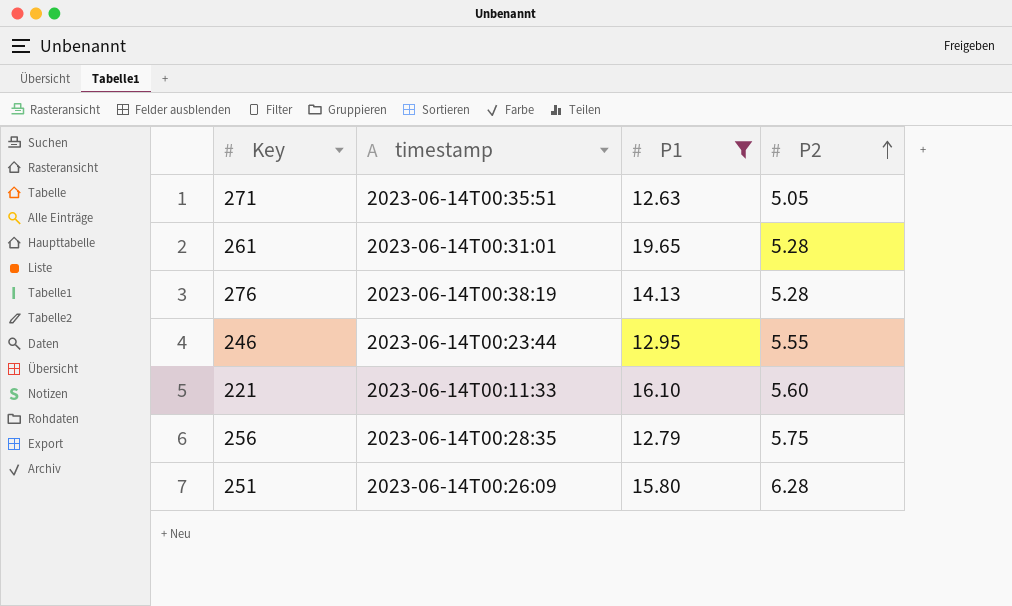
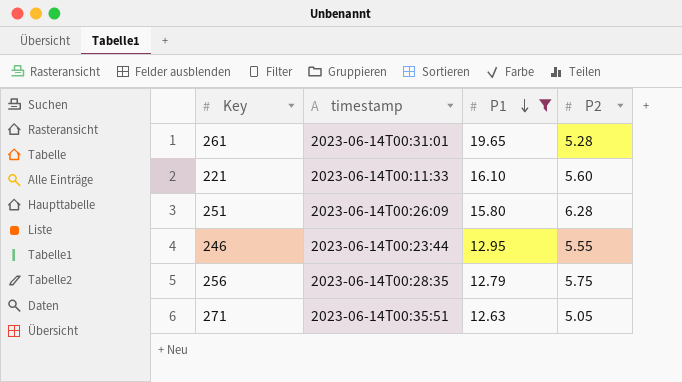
row order: P2 ascending -> P1 descending
row 276: 2023-06-14T00:38:19 | 14.13 | 5.28 -> none

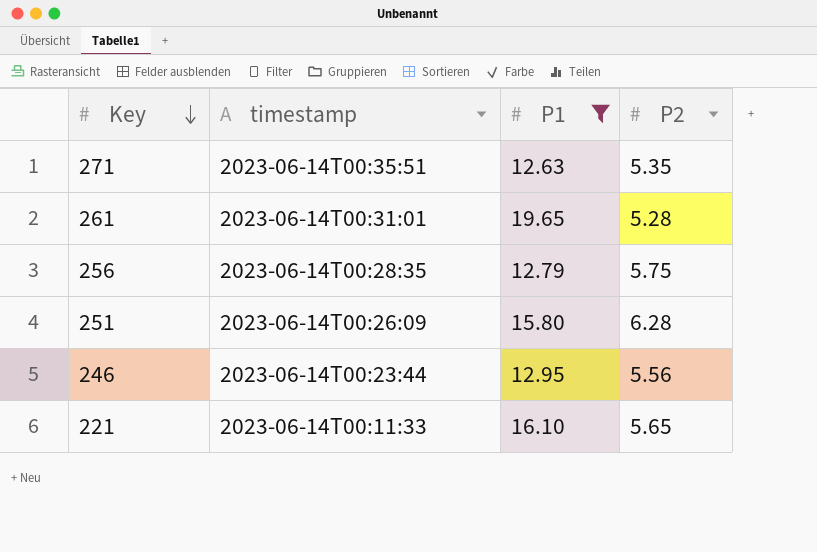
row order: P1 descending -> Key descending
271 | P2: 5.05 -> 5.35
246 | P2: 5.55 -> 5.56
221 | P2: 5.60 -> 5.65

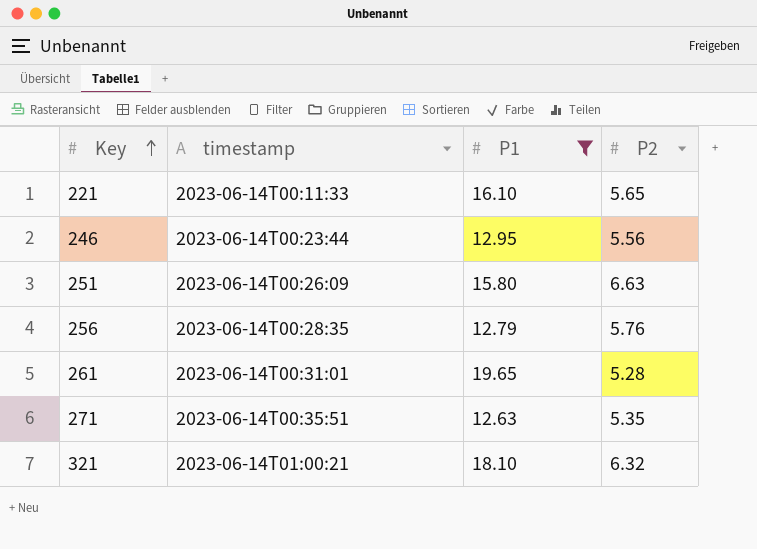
row order: Key descending -> Key ascending
251 | P2: 6.28 -> 6.63
256 | P2: 5.75 -> 5.76
row 321: none -> 2023-06-14T01:00:21 | 18.10 | 6.32

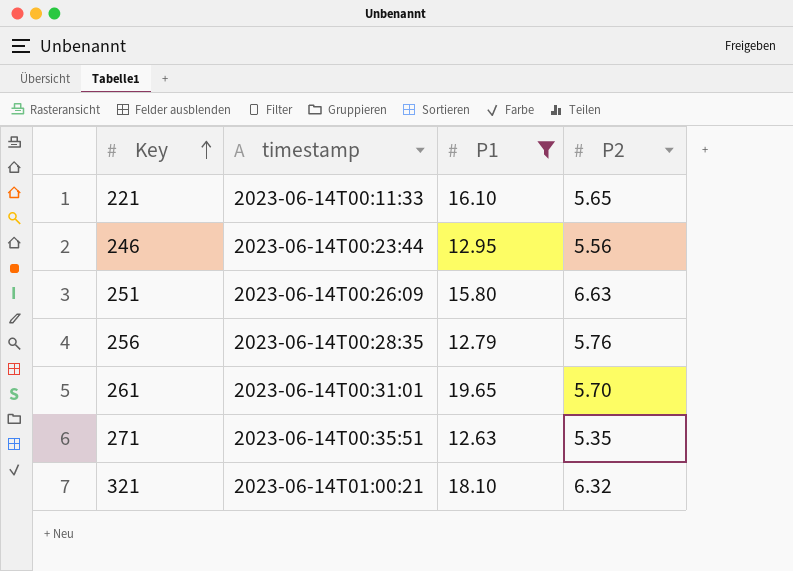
261 | P2: 5.28 -> 5.70

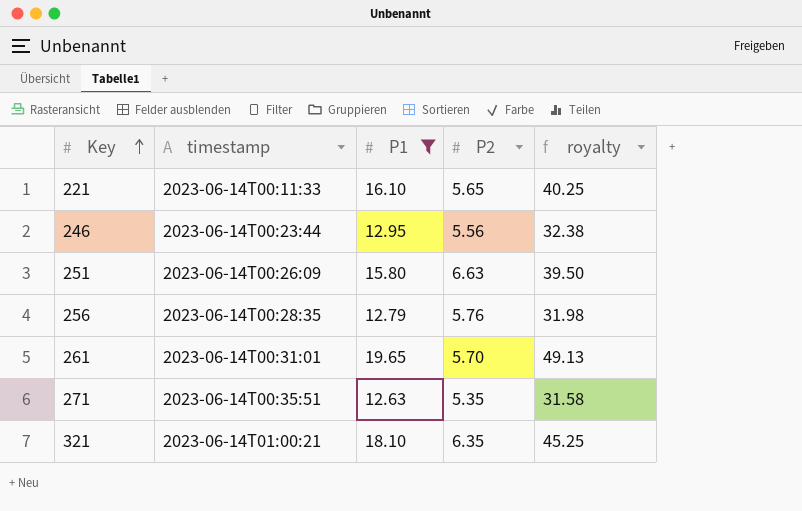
column royalty | formula: none -> [P1] * 2.5
321 | P2: 6.32 -> 6.35

